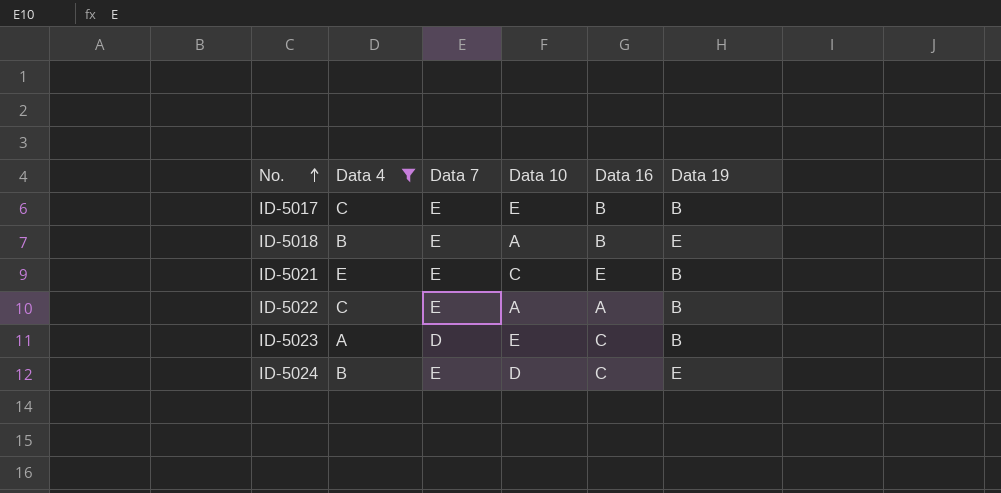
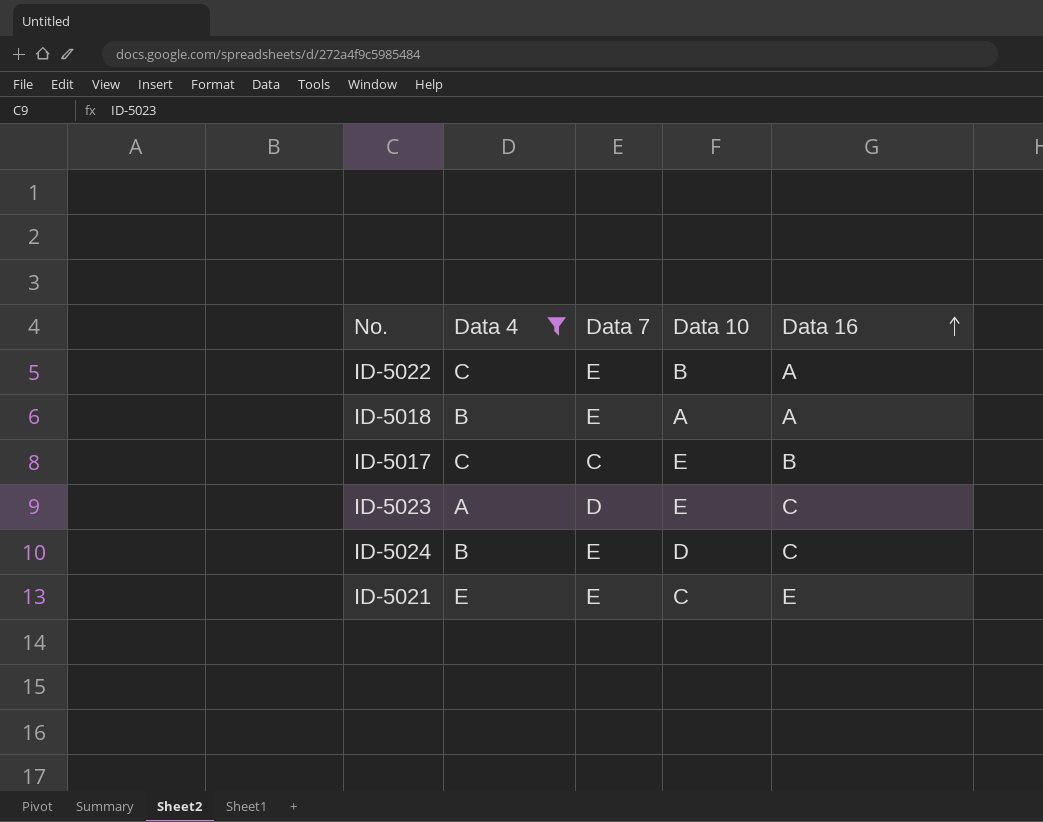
row order: No. ascending -> Data 16 ascending
column Data 19 | position: 6 -> none
ID-5022 | Data 10: A -> B
ID-5018 | Data 16: B -> A
ID-5017 | Data 7: E -> C

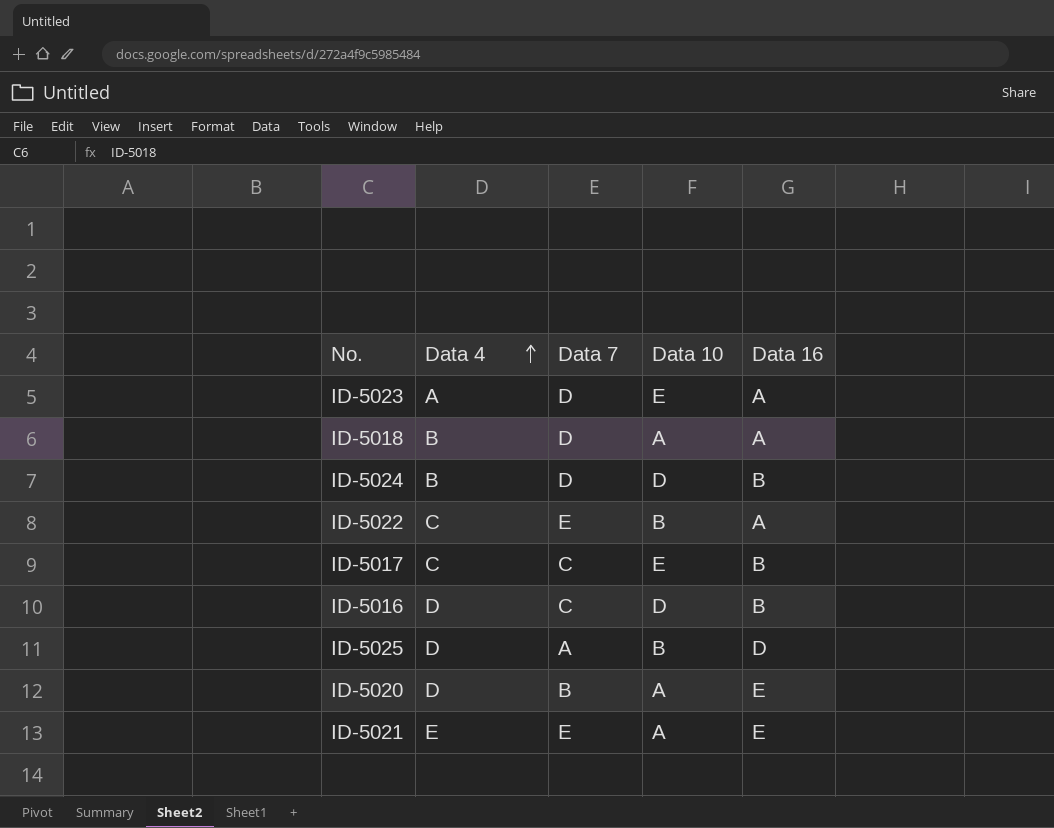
filter: Data 4 != D -> none
row order: Data 16 ascending -> Data 4 ascending
ID-5023 | Data 16: C -> A
ID-5018 | Data 7: E -> D
ID-5024 | Data 7: E -> D
ID-5024 | Data 16: C -> B
ID-5021 | Data 10: C -> A

